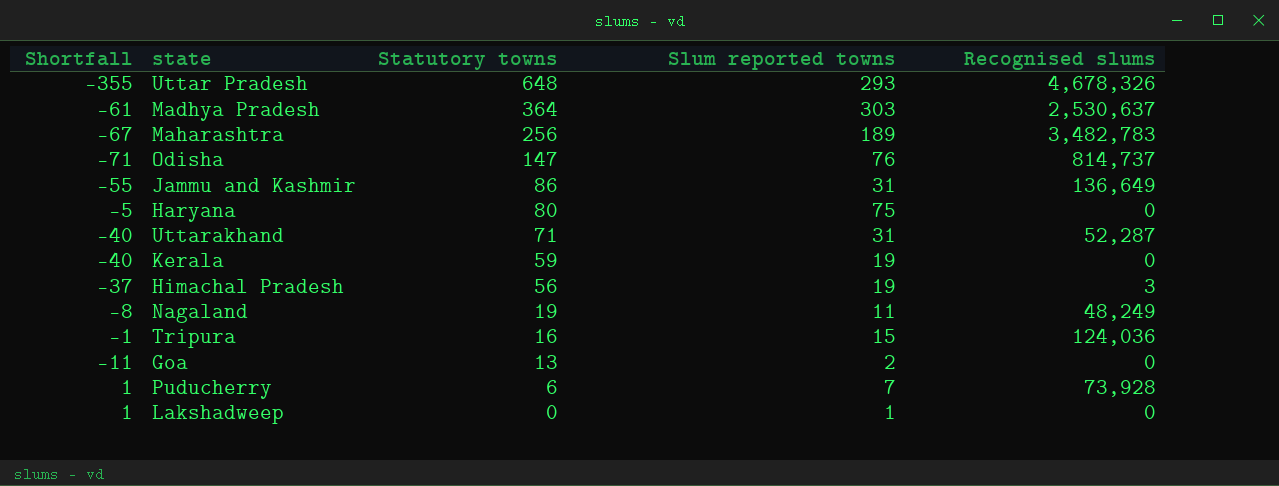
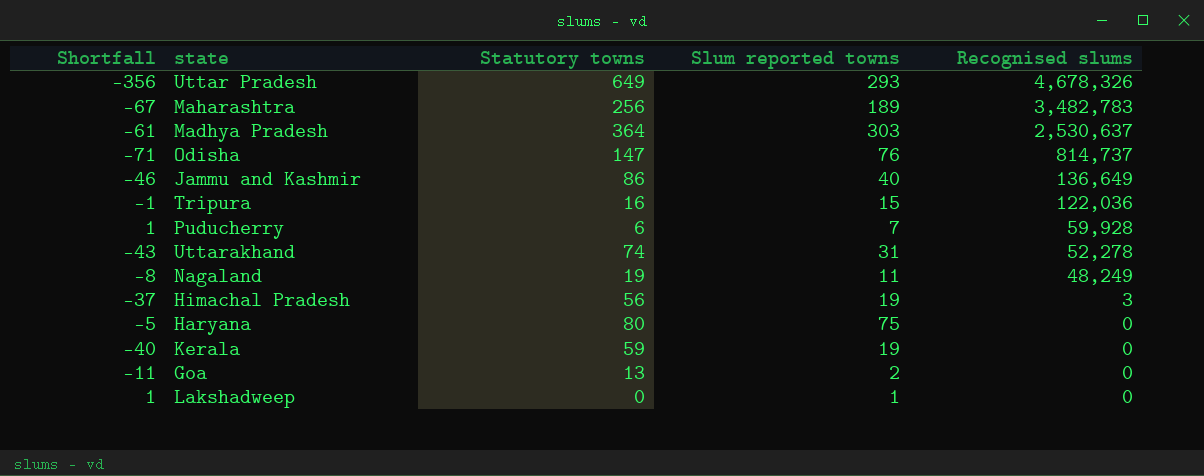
row order: Statutory towns descending -> Recognised slums descending
Uttar Pradesh | Shortfall: -355 -> -356
Uttar Pradesh | Statutory towns: 648 -> 649
Jammu and Kashmir | Shortfall: -55 -> -46
Jammu and Kashmir | Slum reported towns: 31 -> 40
Tripura | Recognised slums: 124,036 -> 122,036
Puducherry | Recognised slums: 73,928 -> 59,928
Uttarakhand | Shortfall: -40 -> -43
Uttarakhand | Statutory towns: 71 -> 74
Uttarakhand | Recognised slums: 52,287 -> 52,278

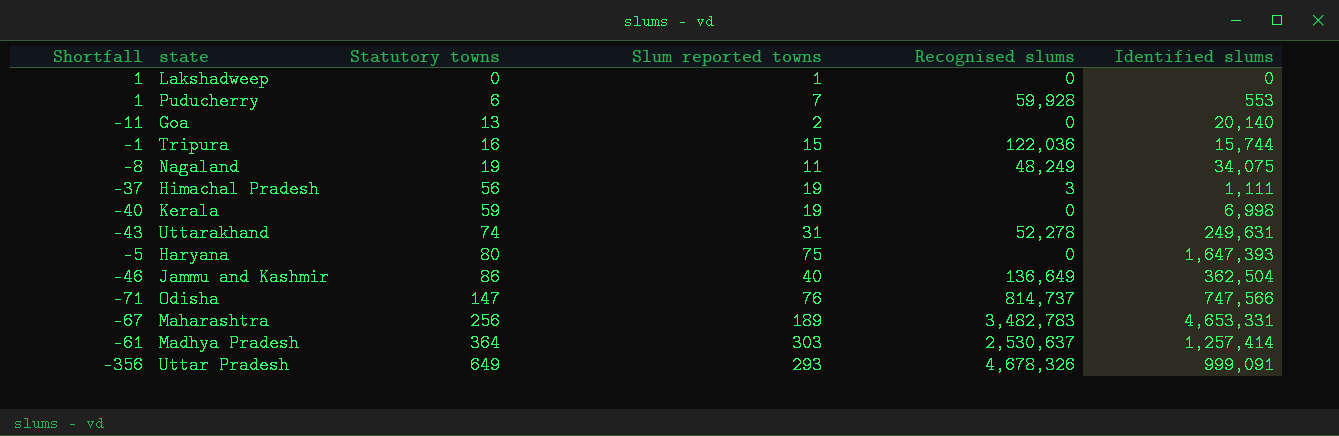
row order: Recognised slums descending -> Statutory towns ascending
column Identified slums | position: none -> 6

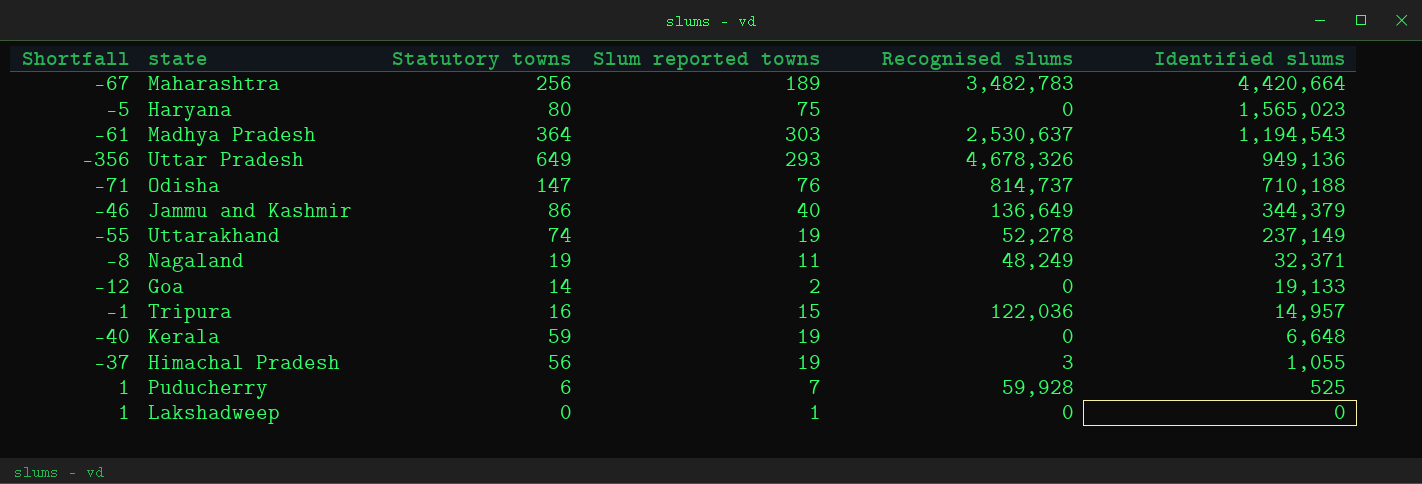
row order: Statutory towns ascending -> Identified slums descending
Maharashtra | Identified slums: 4,653,331 -> 4,420,664
Haryana | Identified slums: 1,647,393 -> 1,565,023
Madhya Pradesh | Identified slums: 1,257,414 -> 1,194,543
Uttar Pradesh | Identified slums: 999,091 -> 949,136
Odisha | Identified slums: 747,566 -> 710,188
Jammu and Kashmir | Identified slums: 362,504 -> 344,379
Uttarakhand | Shortfall: -43 -> -55
Uttarakhand | Slum reported towns: 31 -> 19
Uttarakhand | Identified slums: 249,631 -> 237,149
Nagaland | Identified slums: 34,075 -> 32,371
Goa | Shortfall: -11 -> -12
Goa | Statutory towns: 13 -> 14
Goa | Identified slums: 20,140 -> 19,133
Tripura | Identified slums: 15,744 -> 14,957
Kerala | Identified slums: 6,998 -> 6,648
Himachal Pradesh | Identified slums: 1,111 -> 1,055
Puducherry | Identified slums: 553 -> 525

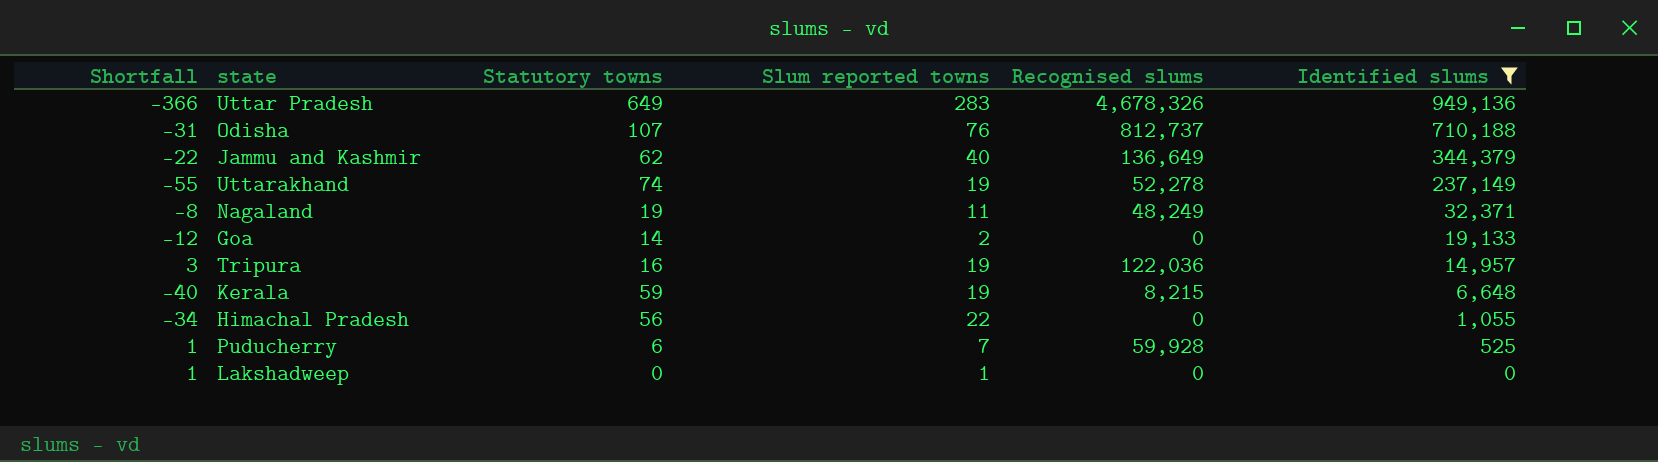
filter: none -> Identified slums <= 949,136
Uttar Pradesh | Shortfall: -356 -> -366
Uttar Pradesh | Slum reported towns: 293 -> 283
Odisha | Shortfall: -71 -> -31
Odisha | Statutory towns: 147 -> 107
Odisha | Recognised slums: 814,737 -> 812,737
Jammu and Kashmir | Shortfall: -46 -> -22
Jammu and Kashmir | Statutory towns: 86 -> 62
Tripura | Shortfall: -1 -> 3
Tripura | Slum reported towns: 15 -> 19
Kerala | Recognised slums: 0 -> 8,215
Himachal Pradesh | Shortfall: -37 -> -34
Himachal Pradesh | Slum reported towns: 19 -> 22
Himachal Pradesh | Recognised slums: 3 -> 0

